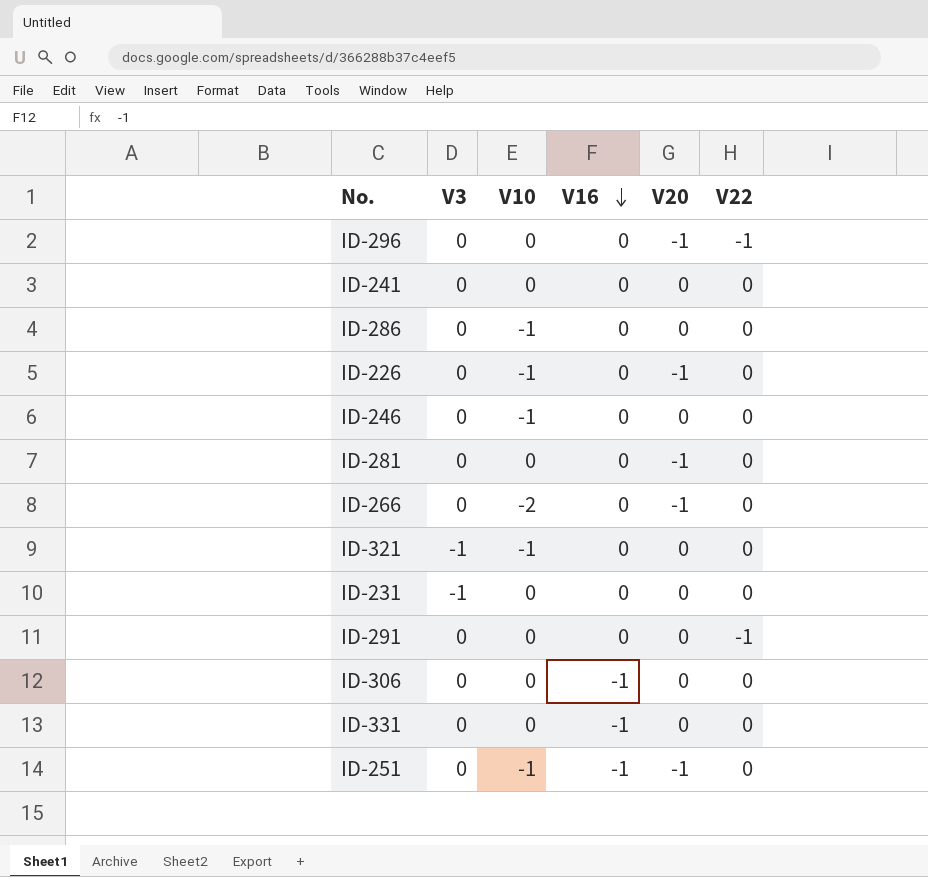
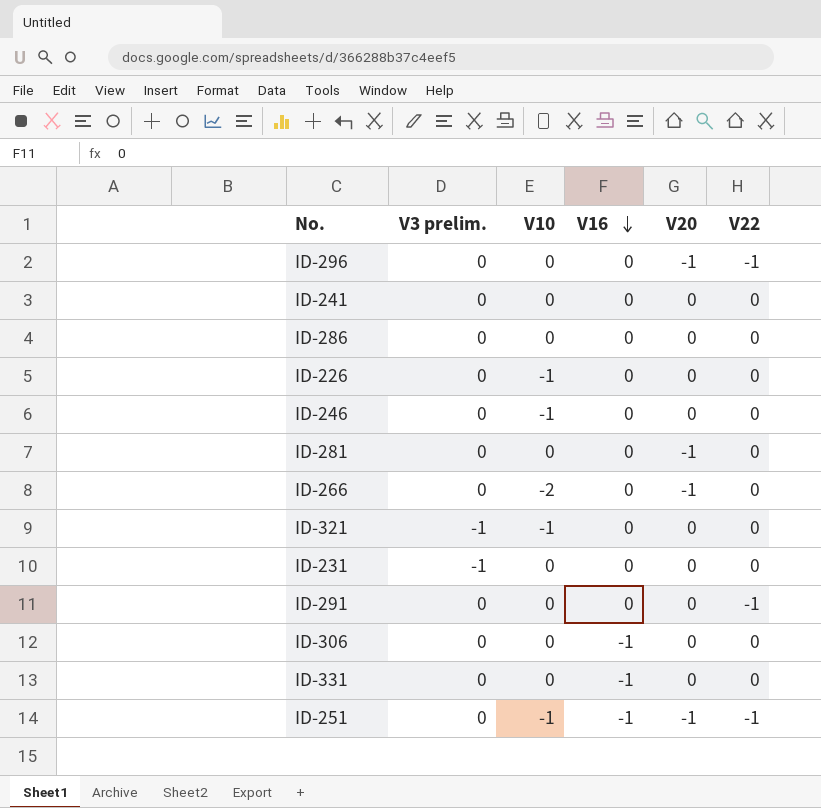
column name: V3 -> V3 prelim.
ID-286 | V10: -1 -> 0
ID-226 | V20: -1 -> 0
ID-251 | V22: 0 -> -1

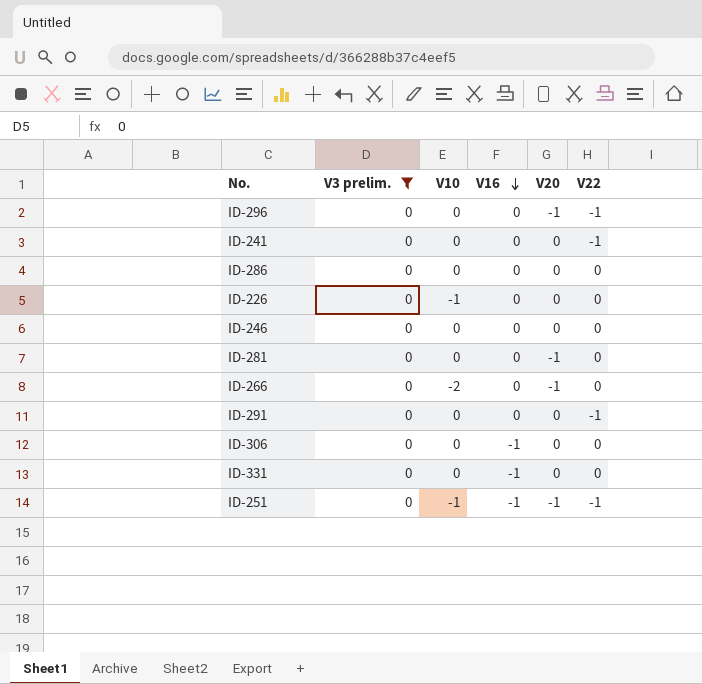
filter: none -> V3 prelim. = 0
ID-241 | V22: 0 -> -1
ID-246 | V10: -1 -> 0

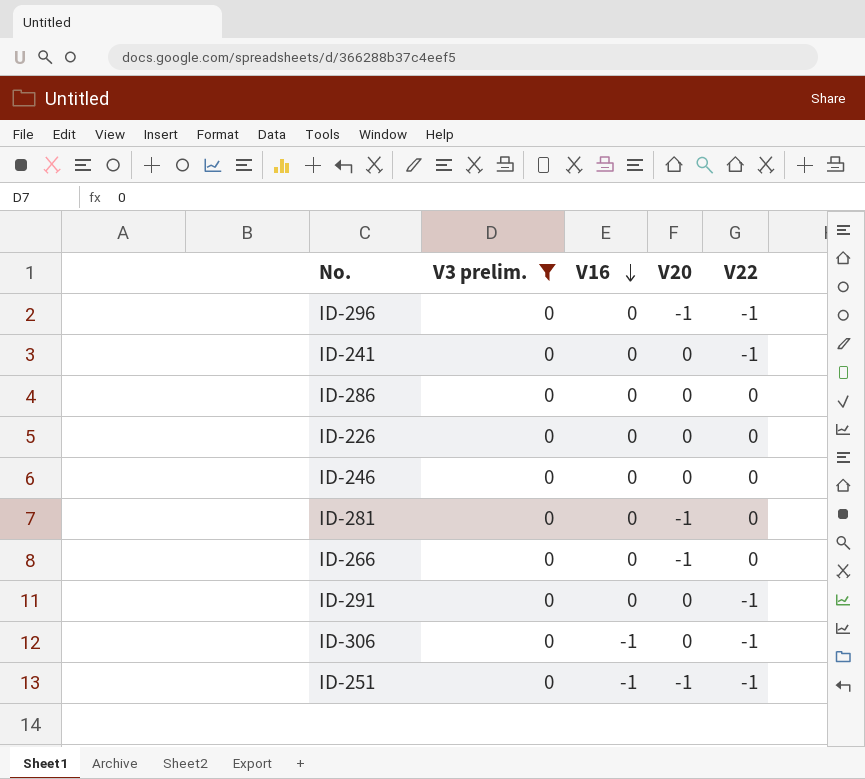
column V10 | position: 3 -> none
row ID-331: 0 | 0 | -1 | 0 | 0 -> none
ID-306 | V22: 0 -> -1

